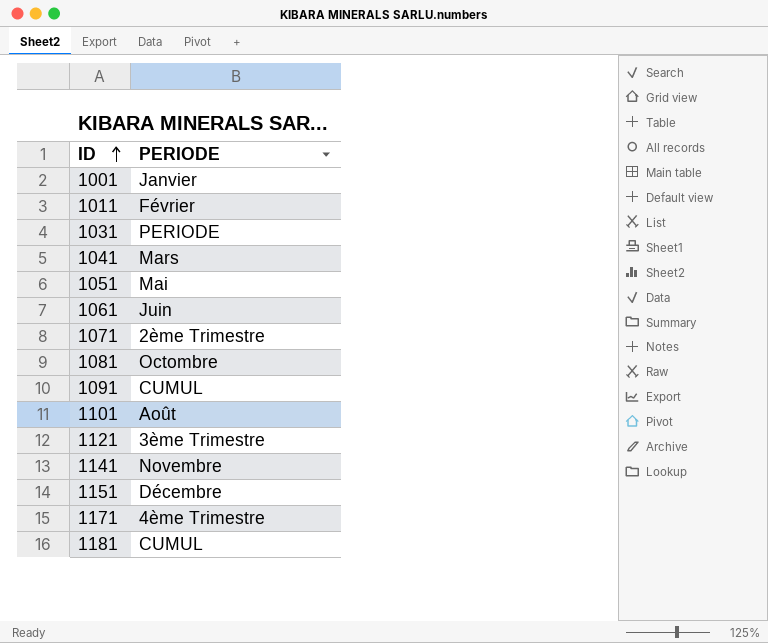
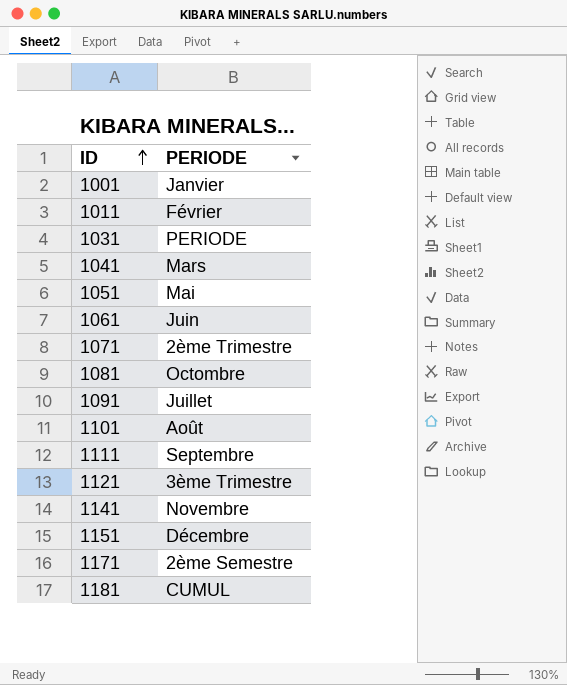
1091 | PERIODE: CUMUL -> Juillet
row 1111: none -> Septembre
1171 | PERIODE: 4ème Trimestre -> 2ème Semestre

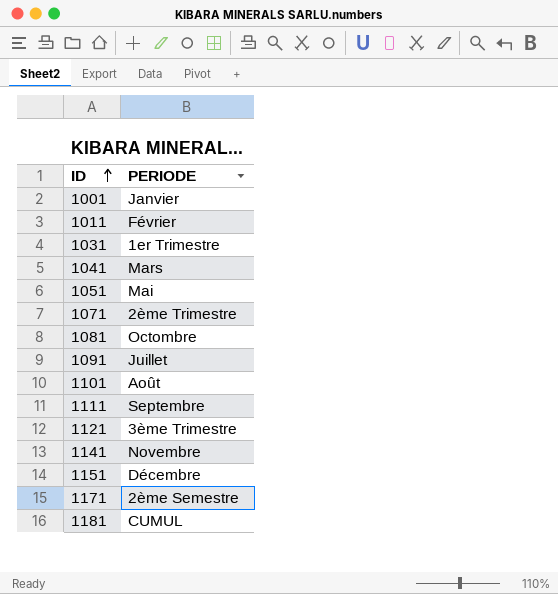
row 1061: Juin -> none
1031 | PERIODE: PERIODE -> 1er Trimestre

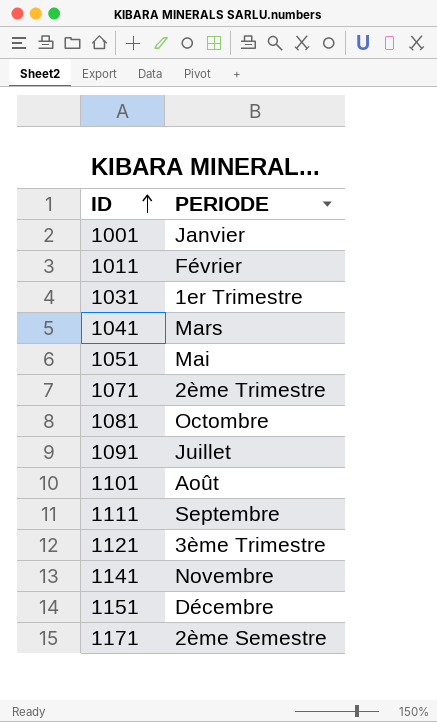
row 1181: CUMUL -> none

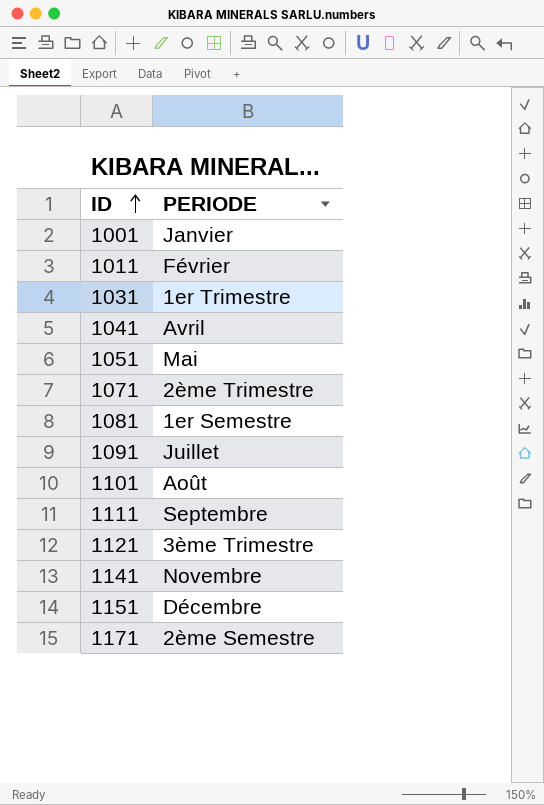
1041 | PERIODE: Mars -> Avril
1081 | PERIODE: Octombre -> 1er Semestre

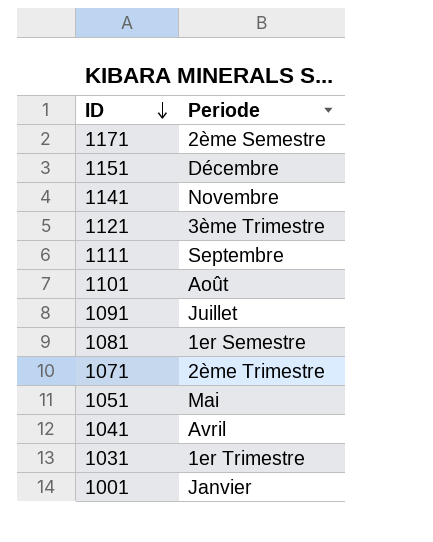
row order: ID ascending -> ID descending
column name: PERIODE -> Periode
row 1011: Février -> none

